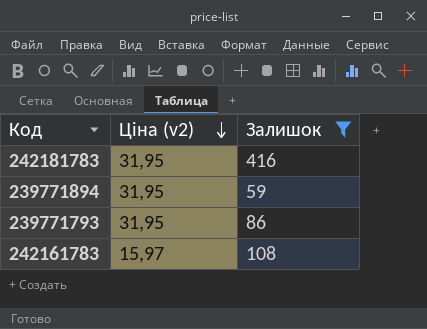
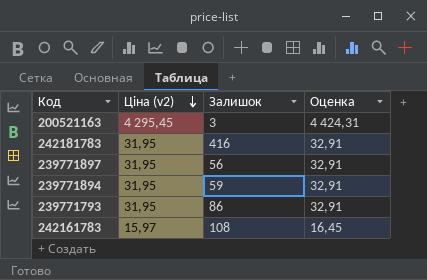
filter: Залишок >= 59 -> none
column Оценка | formula: none -> [Ціна (v2)] * 1,03

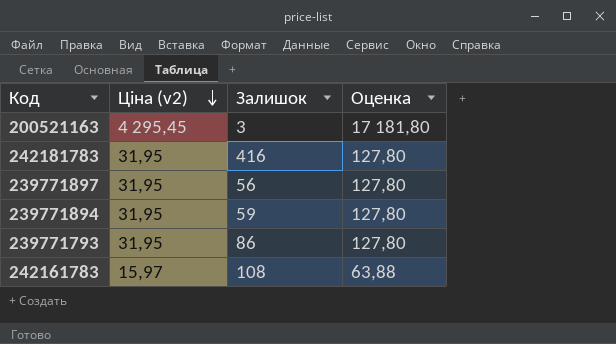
column Оценка | formula: [Ціна (v2)] * 1,03 -> [Ціна (v2)] * 4

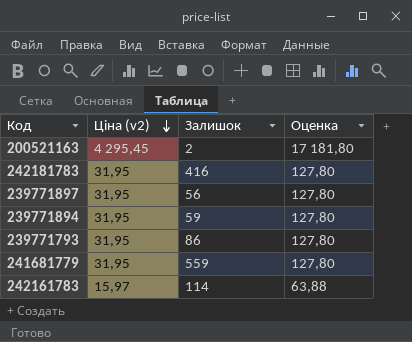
200521163 | Залишок: 3 -> 2
row 241681779: none -> 31,95 | 559 | 127,80
242161783 | Залишок: 108 -> 114

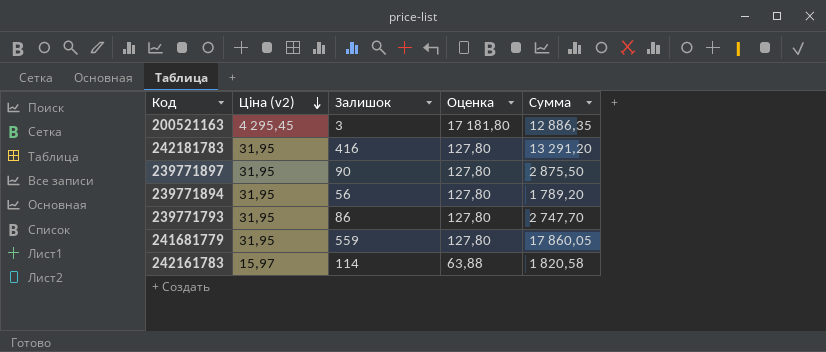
column Сумма | formula: none -> [Ціна (v2)] * [Залишок]
200521163 | Залишок: 2 -> 3
239771897 | Залишок: 56 -> 90
239771894 | Залишок: 59 -> 56

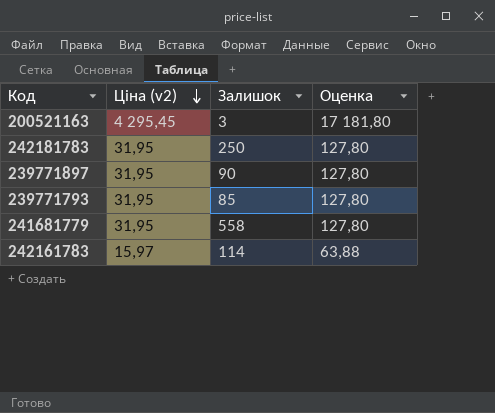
column Сумма | formula: [Ціна (v2)] * [Залишок] -> none
row 239771894: 31,95 | 56 | 127,80 | 1 789,20 -> none
242181783 | Залишок: 416 -> 250
239771793 | Залишок: 86 -> 85
241681779 | Залишок: 559 -> 558

